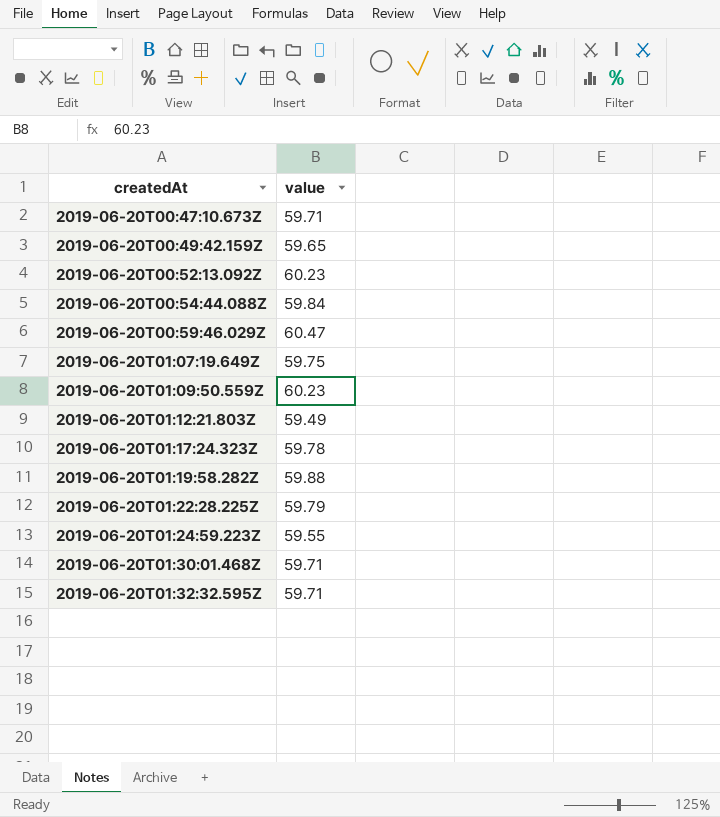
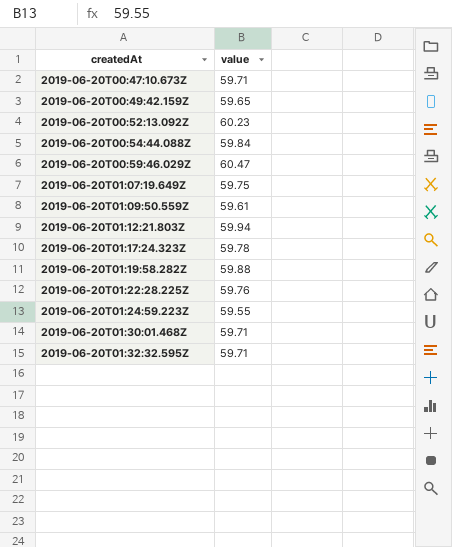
2019-06-20T01:09:50.559Z | value: 60.23 -> 59.61
2019-06-20T01:12:21.803Z | value: 59.49 -> 59.94
2019-06-20T01:22:28.225Z | value: 59.79 -> 59.76

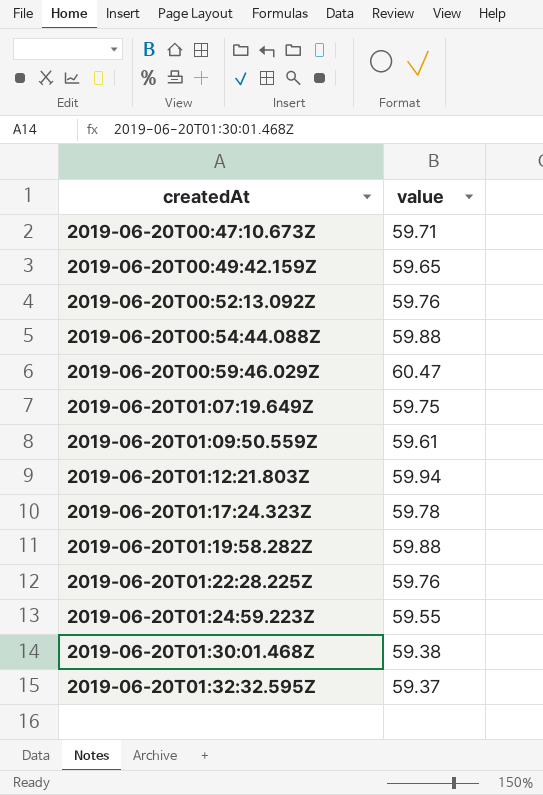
2019-06-20T00:52:13.092Z | value: 60.23 -> 59.76
2019-06-20T00:54:44.088Z | value: 59.84 -> 59.88
2019-06-20T01:30:01.468Z | value: 59.71 -> 59.38
2019-06-20T01:32:32.595Z | value: 59.71 -> 59.37

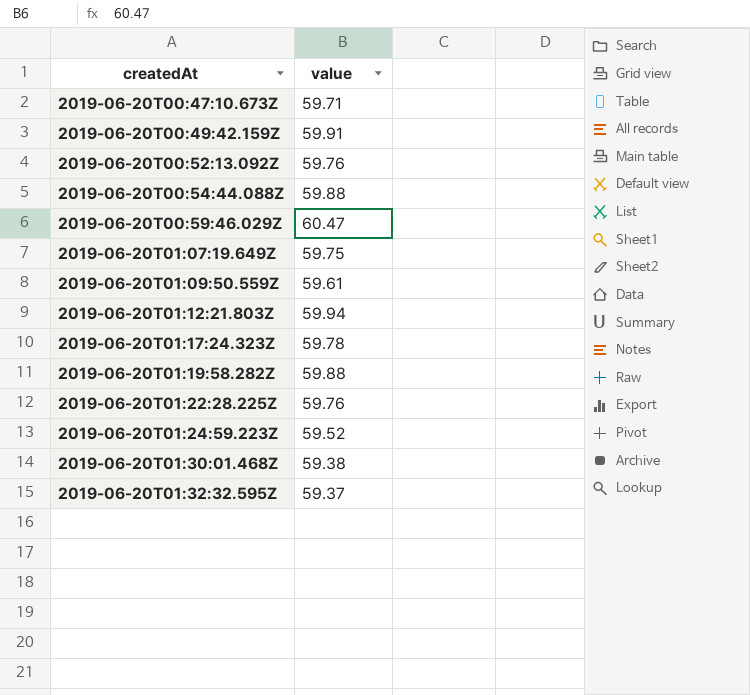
2019-06-20T00:49:42.159Z | value: 59.65 -> 59.91
2019-06-20T01:24:59.223Z | value: 59.55 -> 59.52

